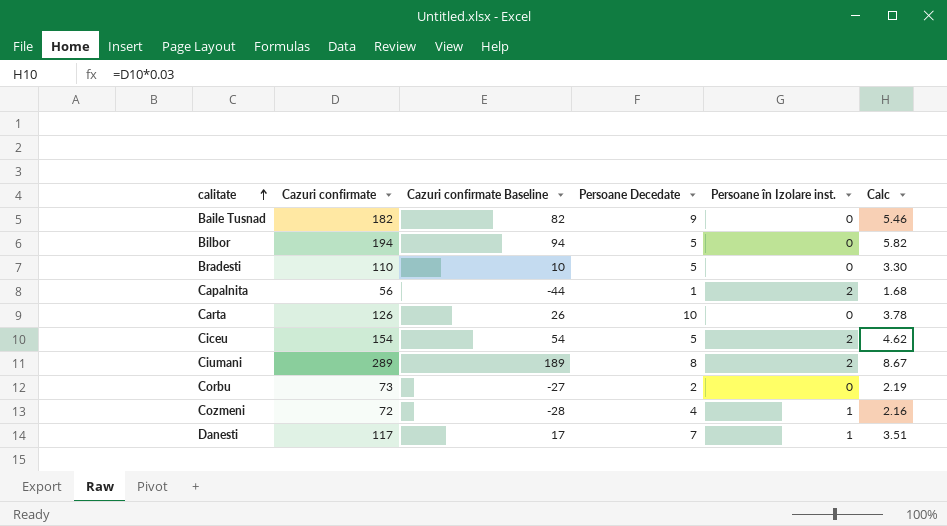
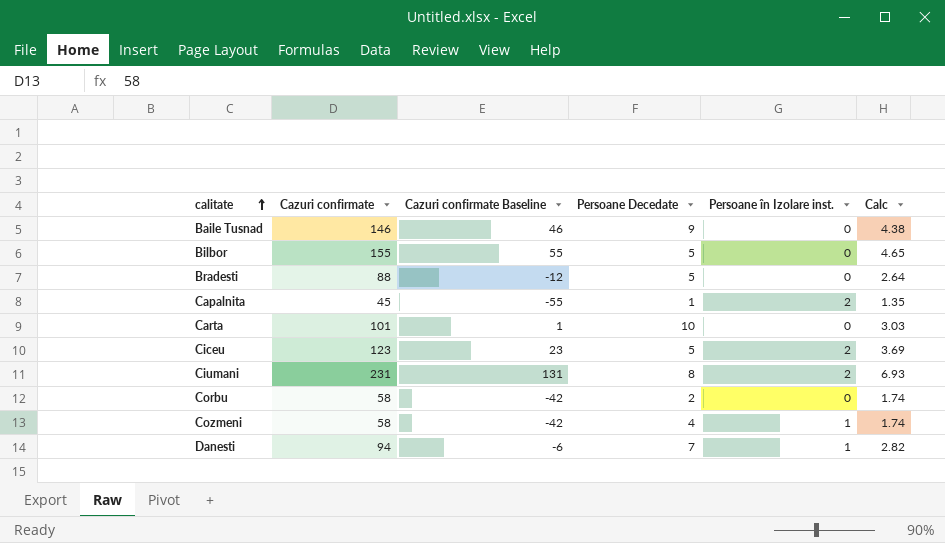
Baile Tusnad | Cazuri confirmate: 182 -> 146
Baile Tusnad | Cazuri confirmate Baseline: 82 -> 46
Baile Tusnad | Calc: 5.46 -> 4.38
Bilbor | Cazuri confirmate: 194 -> 155
Bilbor | Cazuri confirmate Baseline: 94 -> 55
Bilbor | Calc: 5.82 -> 4.65
Bradesti | Cazuri confirmate: 110 -> 88
Bradesti | Cazuri confirmate Baseline: 10 -> -12
Bradesti | Calc: 3.30 -> 2.64
Capalnita | Cazuri confirmate: 56 -> 45
Capalnita | Cazuri confirmate Baseline: -44 -> -55
Capalnita | Calc: 1.68 -> 1.35
Carta | Cazuri confirmate: 126 -> 101
Carta | Cazuri confirmate Baseline: 26 -> 1
Carta | Calc: 3.78 -> 3.03
Ciceu | Cazuri confirmate: 154 -> 123
Ciceu | Cazuri confirmate Baseline: 54 -> 23
Ciceu | Calc: 4.62 -> 3.69
Ciumani | Cazuri confirmate: 289 -> 231
Ciumani | Cazuri confirmate Baseline: 189 -> 131
Ciumani | Calc: 8.67 -> 6.93
Corbu | Cazuri confirmate: 73 -> 58
Corbu | Cazuri confirmate Baseline: -27 -> -42
Corbu | Calc: 2.19 -> 1.74
Cozmeni | Cazuri confirmate: 72 -> 58
Cozmeni | Cazuri confirmate Baseline: -28 -> -42
Cozmeni | Calc: 2.16 -> 1.74
Danesti | Cazuri confirmate: 117 -> 94
Danesti | Cazuri confirmate Baseline: 17 -> -6
Danesti | Calc: 3.51 -> 2.82

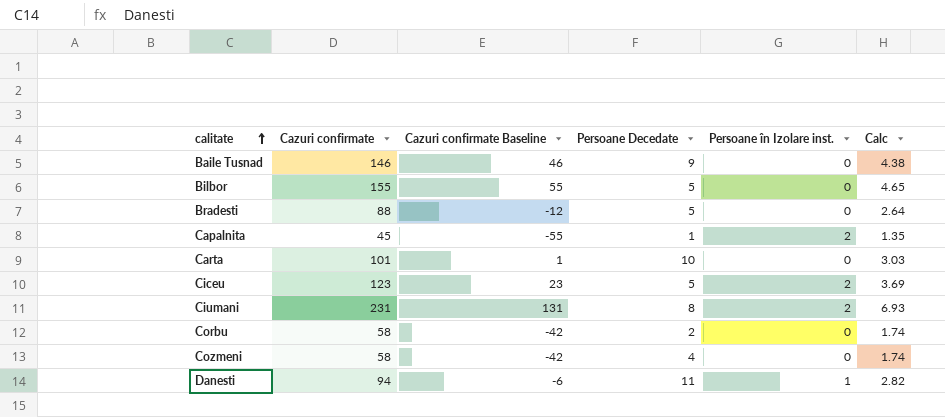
Cozmeni | Persoane în Izolare inst.: 1 -> 0
Danesti | Persoane Decedate: 7 -> 11

